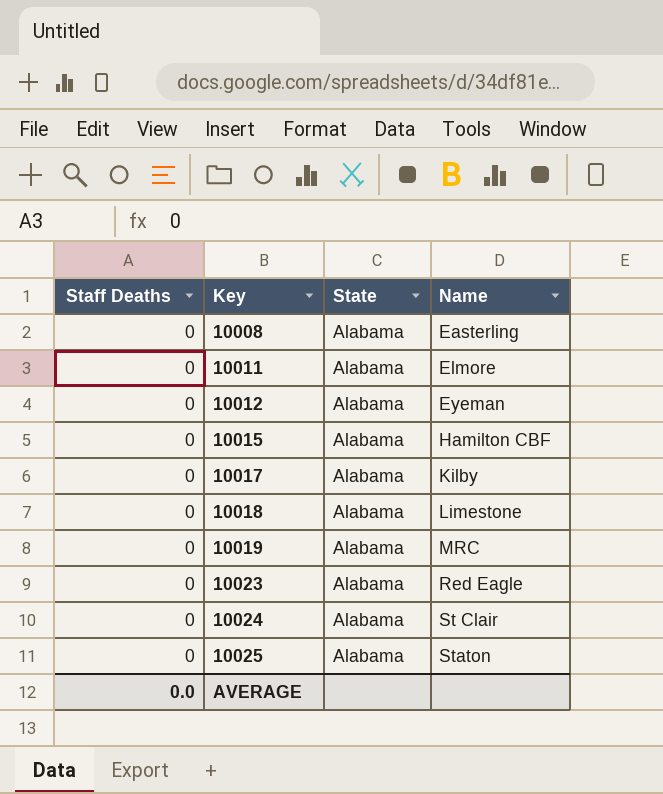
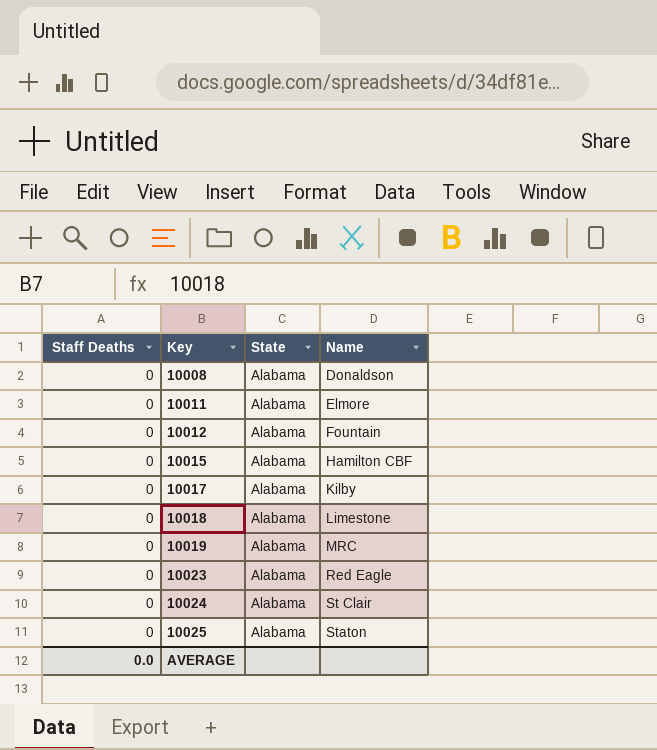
10008 | Name: Easterling -> Donaldson
10012 | Name: Eyeman -> Fountain

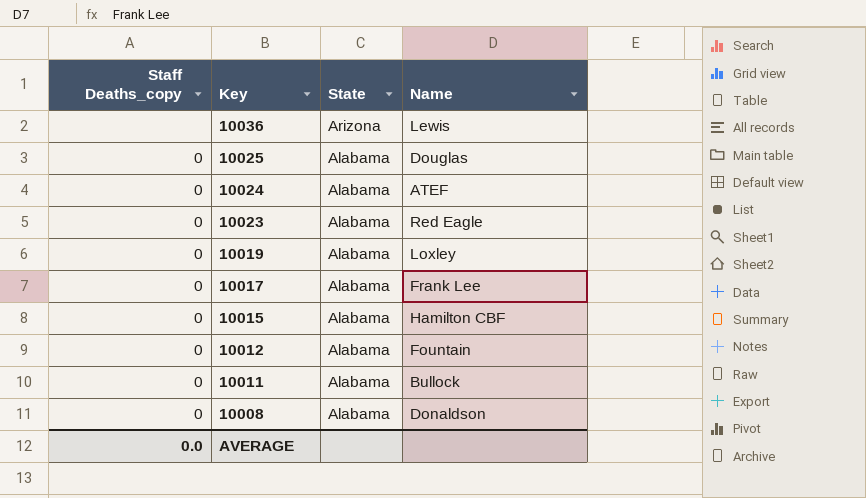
row order: Key ascending -> Key descending
column name: Staff Deaths -> Staff Deaths_copy
row 10018: 0 | Alabama | Limestone -> none
row 10036: none -> none | Arizona | Lewis
10025 | Name: Staton -> Douglas
10024 | Name: St Clair -> ATEF
10019 | Name: MRC -> Loxley
10017 | Name: Kilby -> Frank Lee
10011 | Name: Elmore -> Bullock

